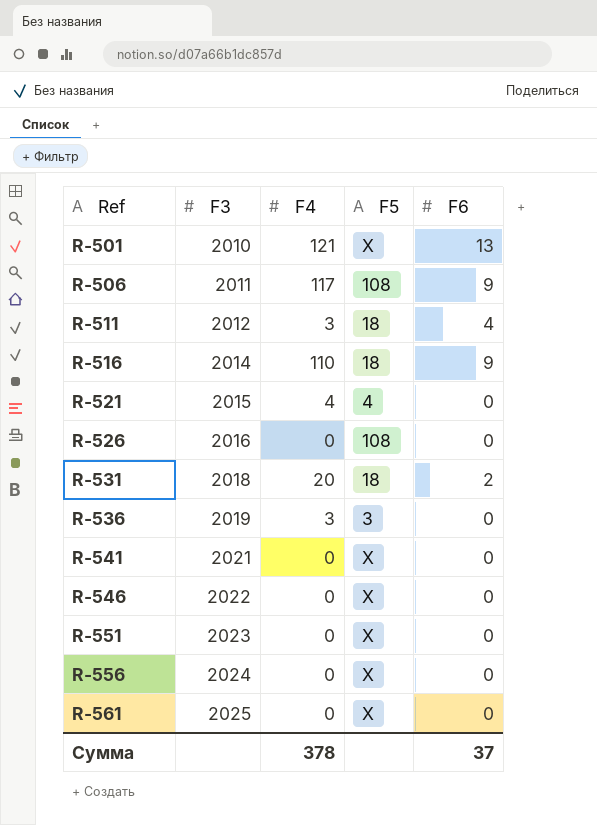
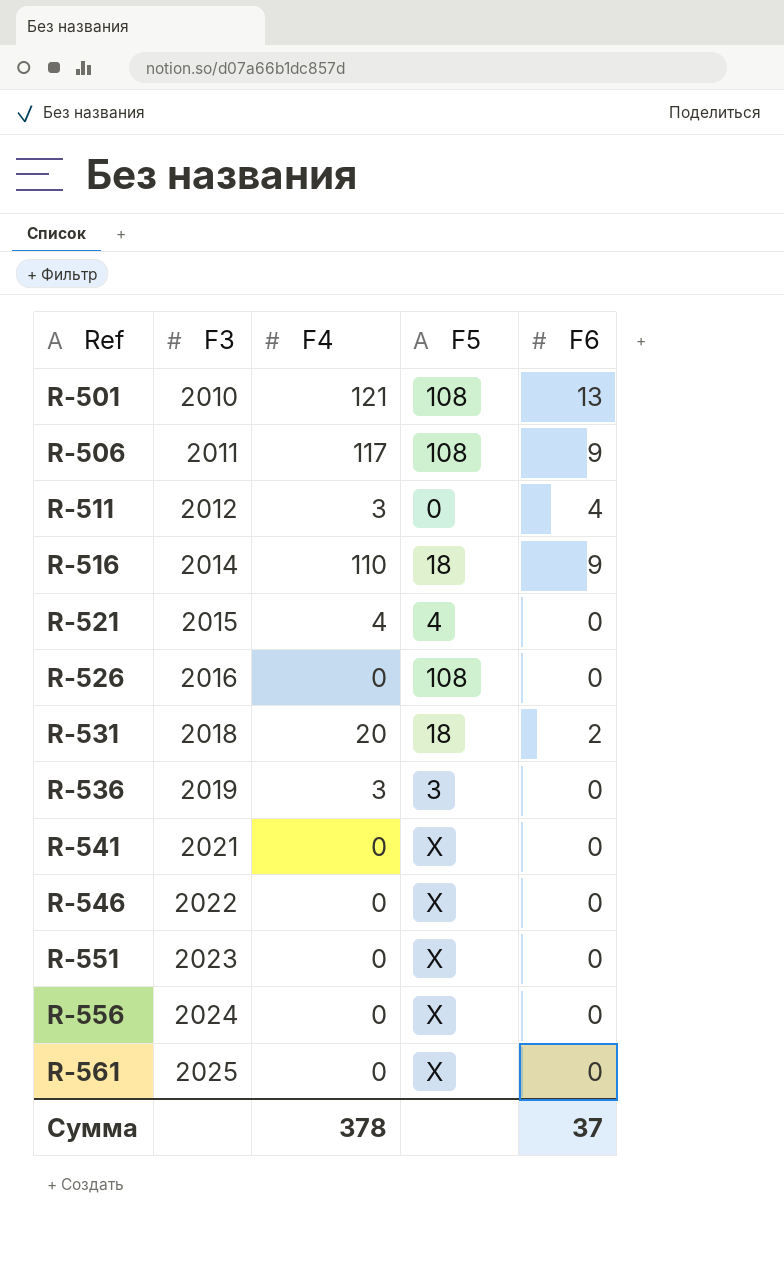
R-501 | F5: X -> 108
R-511 | F5: 18 -> 0

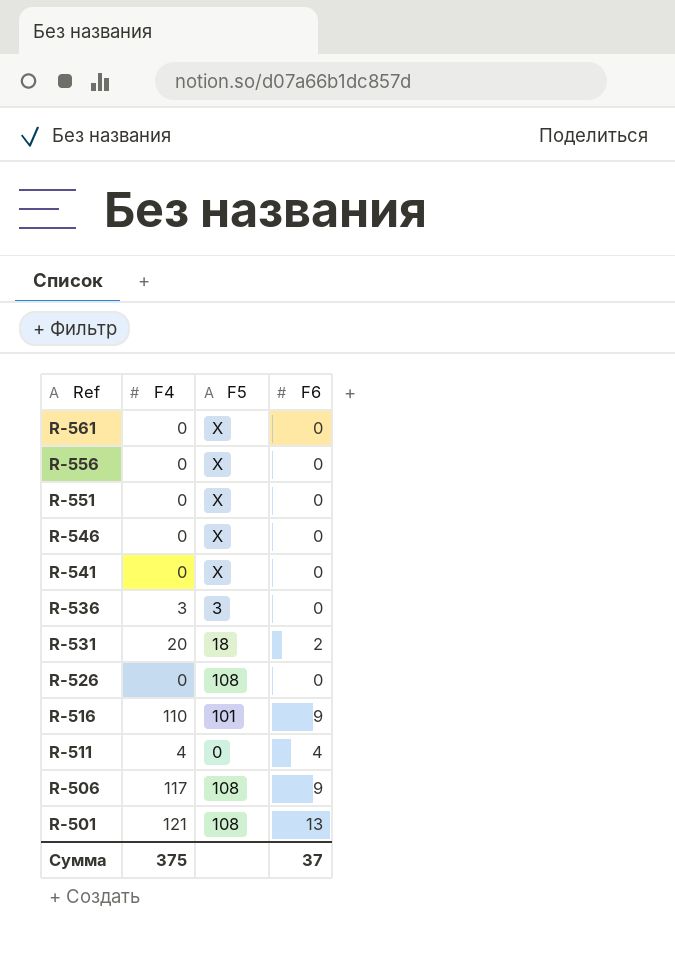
row order: Ref ascending -> Ref descending
column F3 | position: 2 -> none
row R-521: 2015 | 4 | 4 | 0 -> none
R-516 | F5: 18 -> 101
R-511 | F4: 3 -> 4
Сумма | F4: 378 -> 375

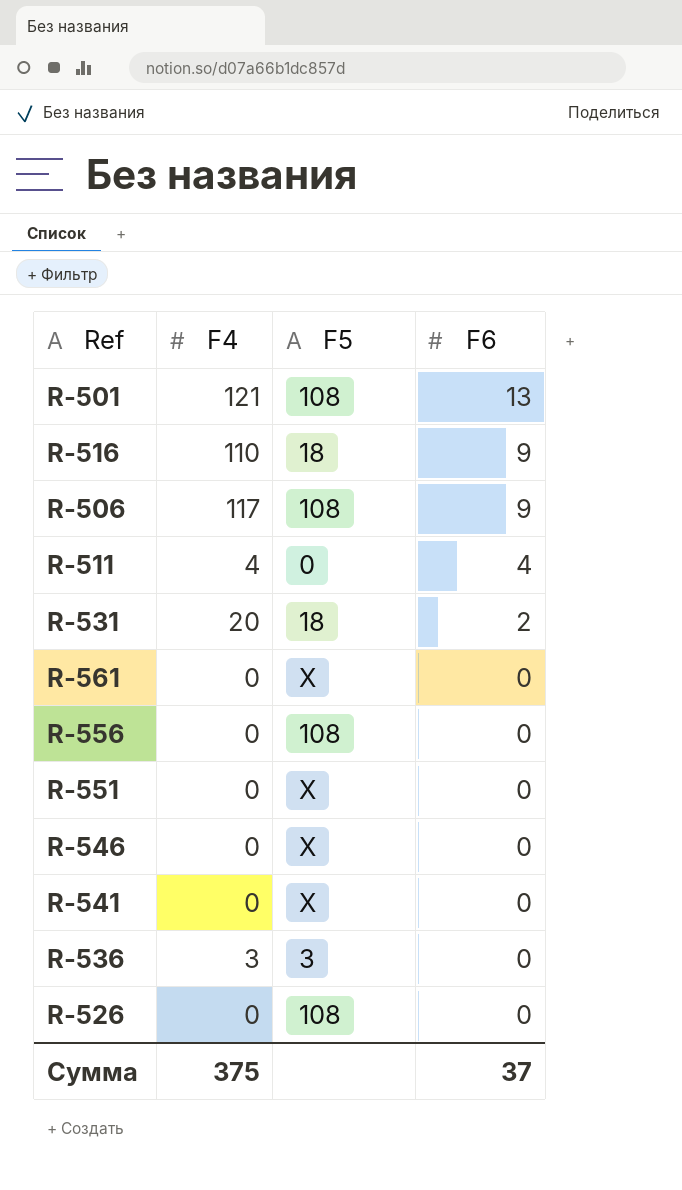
row order: Ref descending -> F6 descending
R-516 | F5: 101 -> 18
R-556 | F5: X -> 108

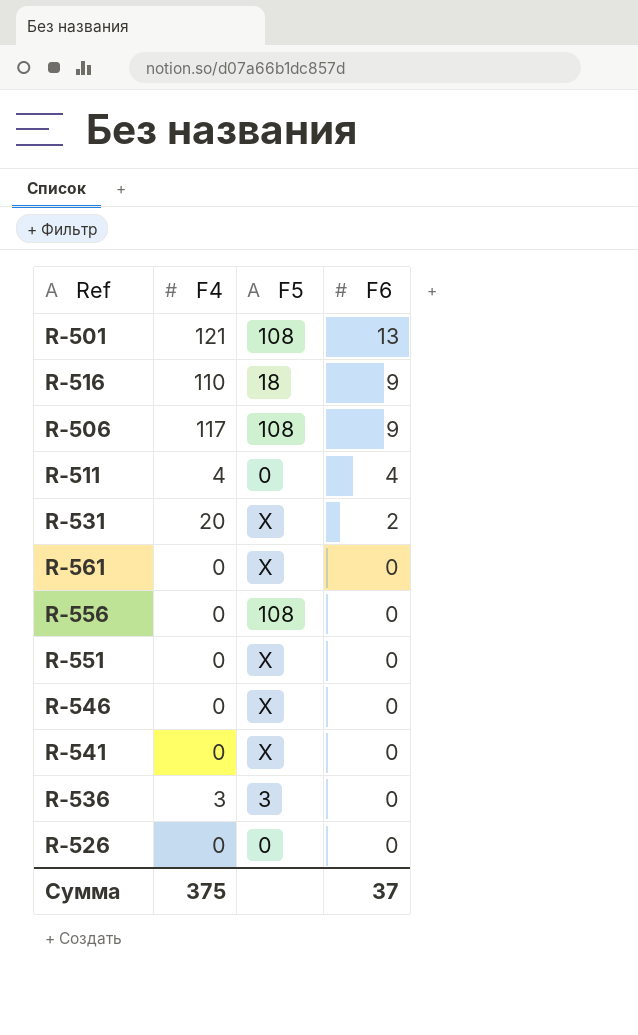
R-531 | F5: 18 -> X
R-526 | F5: 108 -> 0

